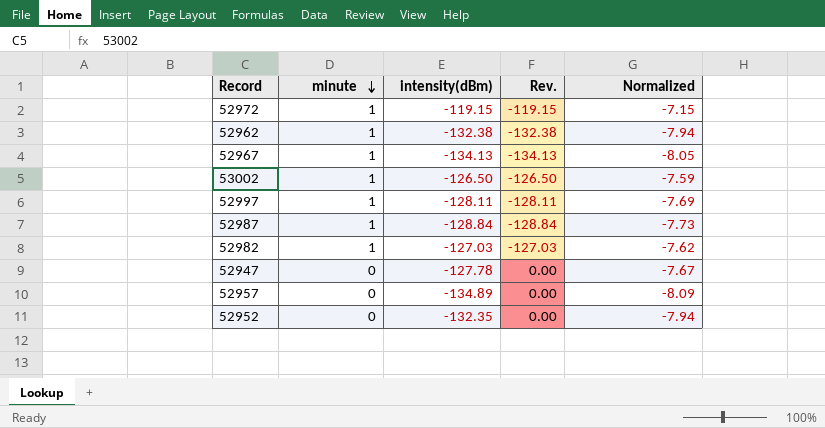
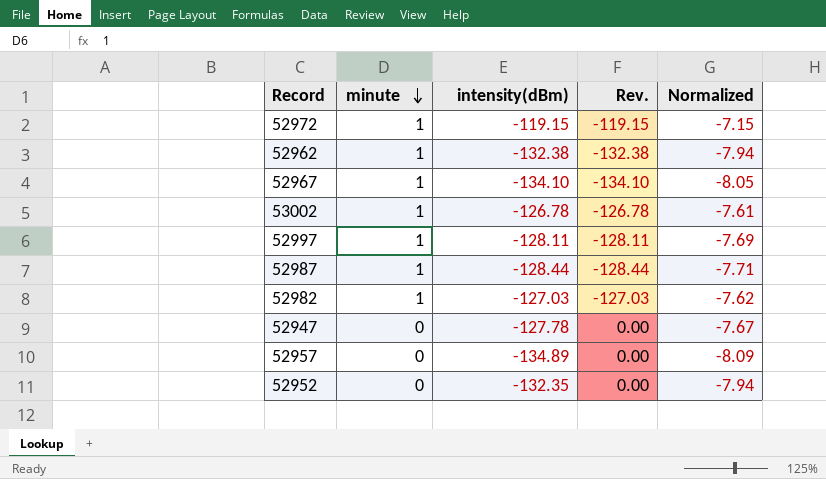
52967 | intensity(dBm): -134.13 -> -134.10
52967 | Rev.: -134.13 -> -134.10
53002 | intensity(dBm): -126.50 -> -126.78
53002 | Rev.: -126.50 -> -126.78
53002 | Normalized: -7.59 -> -7.61
52987 | intensity(dBm): -128.84 -> -128.44
52987 | Rev.: -128.84 -> -128.44
52987 | Normalized: -7.73 -> -7.71

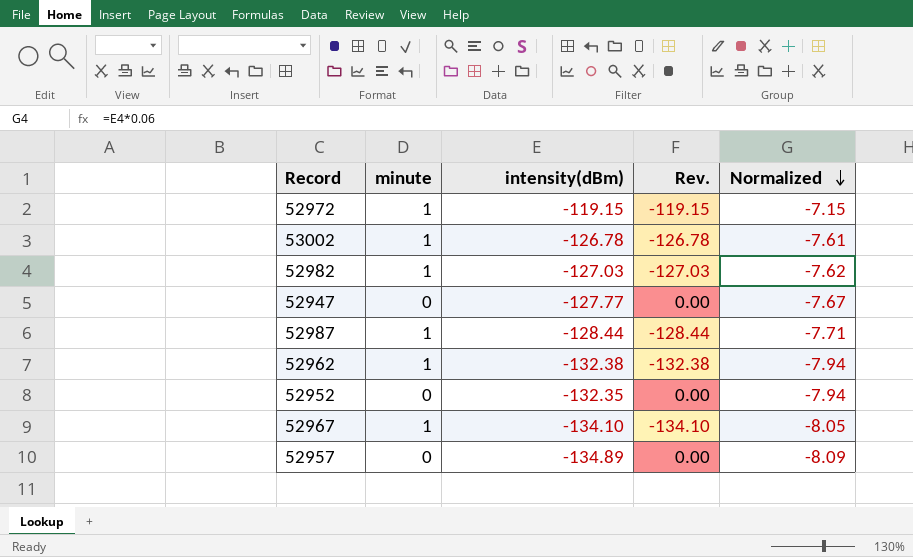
row order: minute descending -> Normalized descending
row 52997: 1 | -128.11 | -128.11 | -7.69 -> none
52947 | intensity(dBm): -127.78 -> -127.77

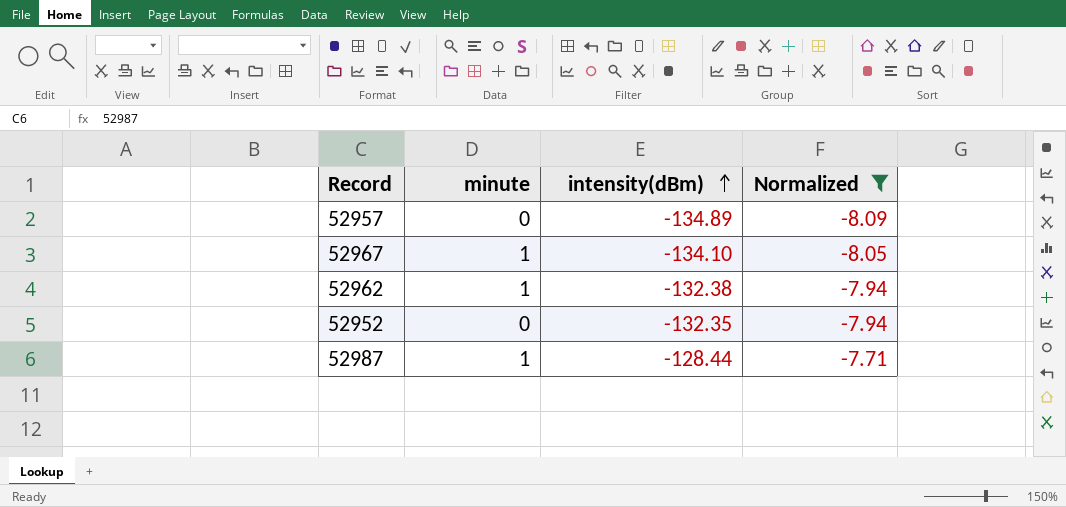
filter: none -> Normalized <= -7.71
row order: Normalized descending -> intensity(dBm) ascending
column Rev. | formula: [minute] * [intensity(dBm)] -> none

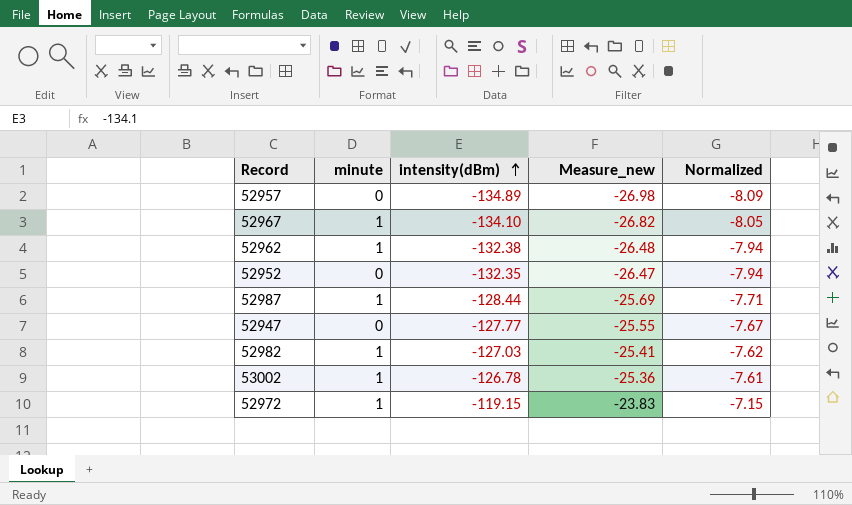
filter: Normalized <= -7.71 -> none
column Measure_new | formula: none -> [intensity(dBm)] * 0.2

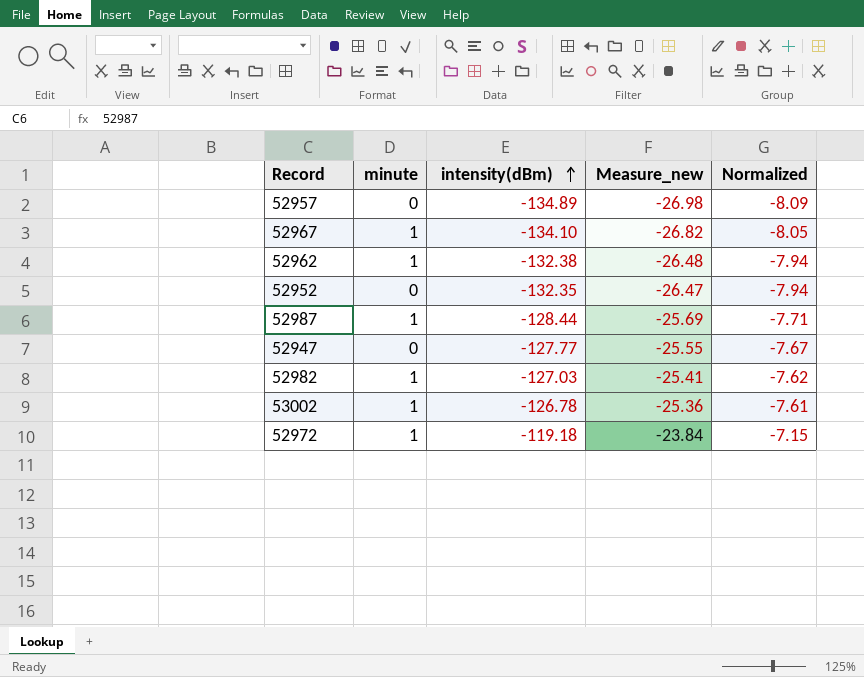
52972 | intensity(dBm): -119.15 -> -119.18
52972 | Measure_new: -23.83 -> -23.84

